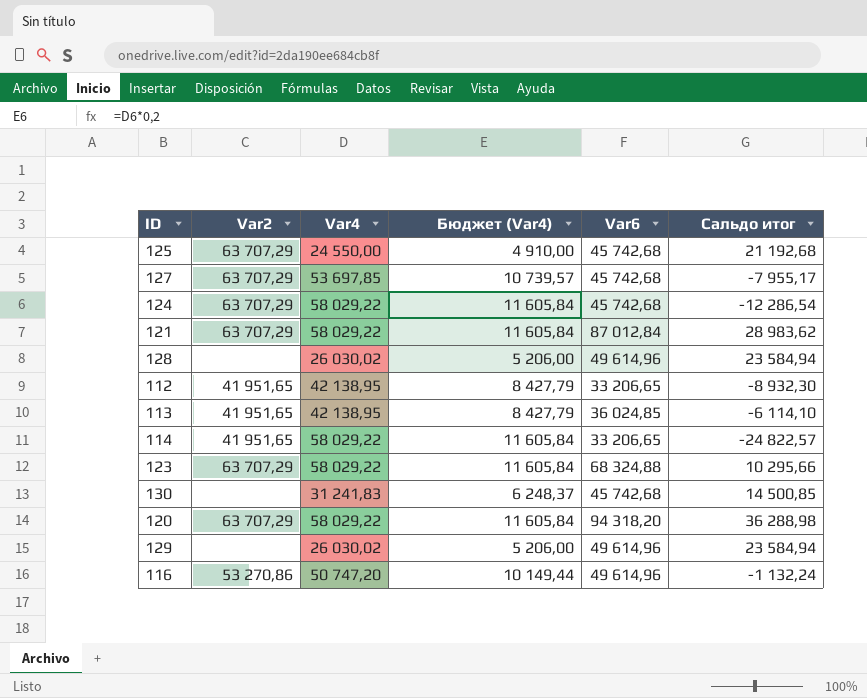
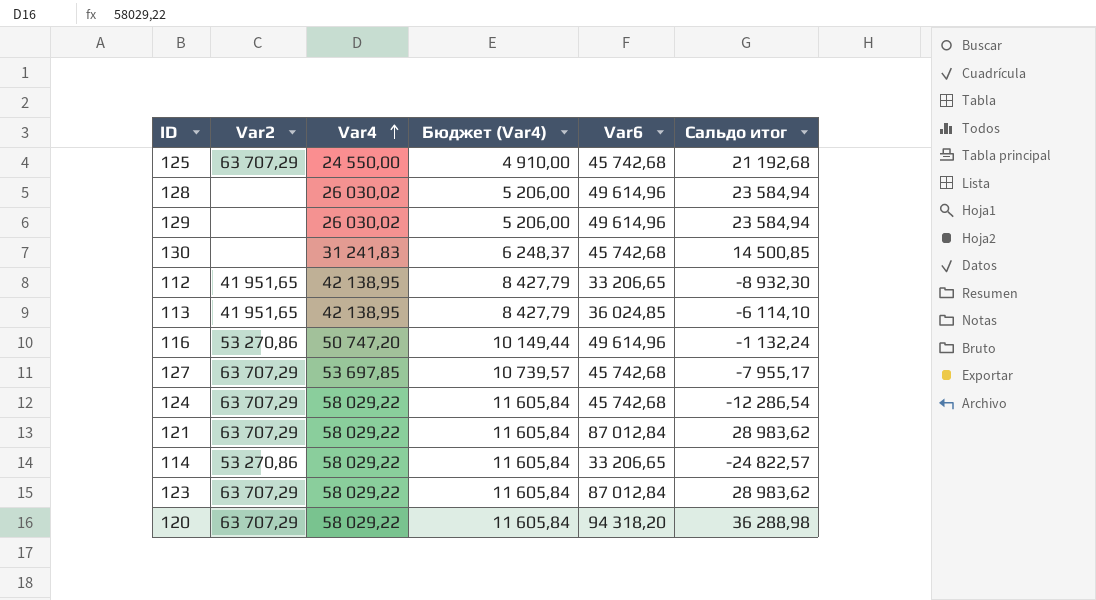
row order: none -> Var4 ascending
114 | Var2: 41 951,65 -> 53 270,86
123 | Var6: 68 324,88 -> 87 012,84
123 | Сальдо итог: 10 295,66 -> 28 983,62

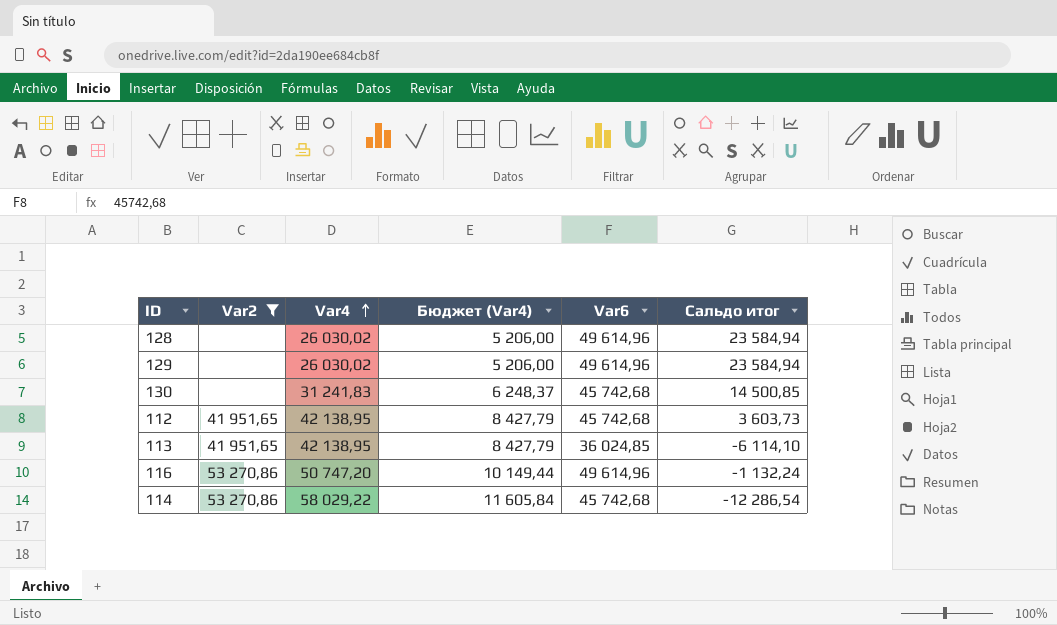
filter: none -> Var2 != 63 707,29
112 | Var6: 33 206,65 -> 45 742,68
112 | Сальдо итог: -8 932,30 -> 3 603,73
114 | Var6: 33 206,65 -> 45 742,68
114 | Сальдо итог: -24 822,57 -> -12 286,54

